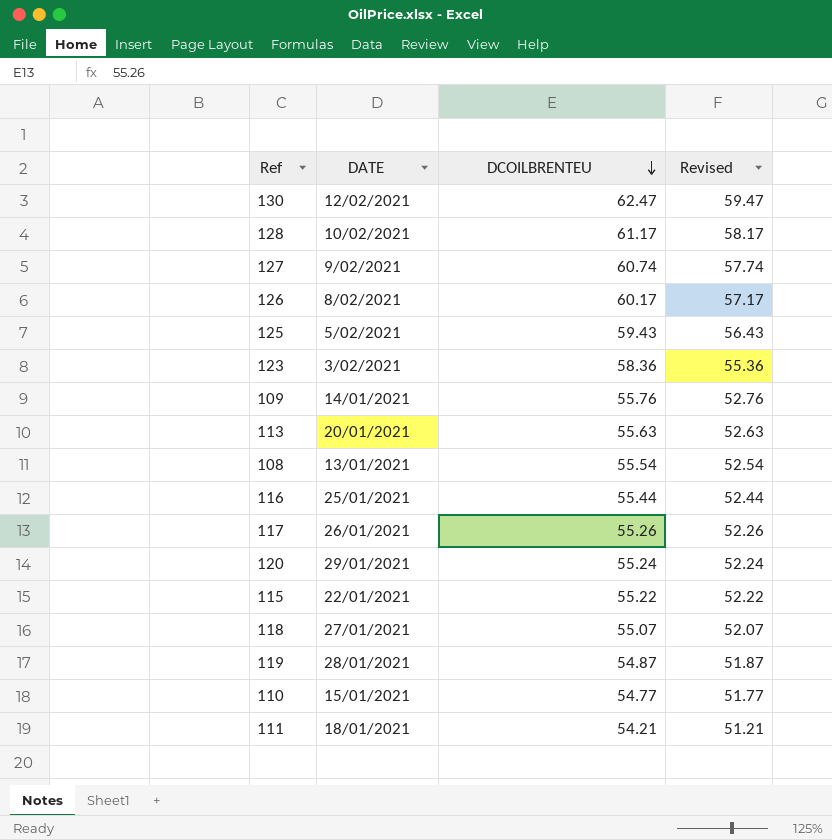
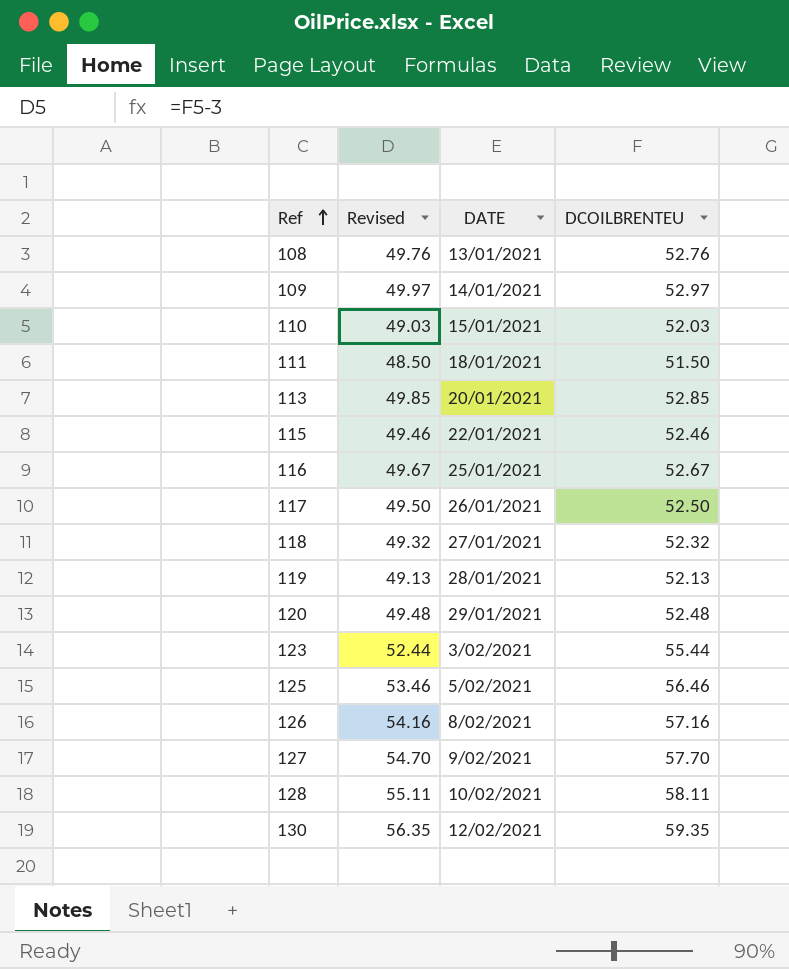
row order: DCOILBRENTEU descending -> Ref ascending
column Revised | position: 4 -> 2
108 | Revised: 52.54 -> 49.76
108 | DCOILBRENTEU: 55.54 -> 52.76
109 | Revised: 52.76 -> 49.97
109 | DCOILBRENTEU: 55.76 -> 52.97
110 | Revised: 51.77 -> 49.03
110 | DCOILBRENTEU: 54.77 -> 52.03
111 | Revised: 51.21 -> 48.50
111 | DCOILBRENTEU: 54.21 -> 51.50
113 | Revised: 52.63 -> 49.85
113 | DCOILBRENTEU: 55.63 -> 52.85
115 | Revised: 52.22 -> 49.46
115 | DCOILBRENTEU: 55.22 -> 52.46
116 | Revised: 52.44 -> 49.67
116 | DCOILBRENTEU: 55.44 -> 52.67
117 | Revised: 52.26 -> 49.50
117 | DCOILBRENTEU: 55.26 -> 52.50
118 | Revised: 52.07 -> 49.32
118 | DCOILBRENTEU: 55.07 -> 52.32
119 | Revised: 51.87 -> 49.13
119 | DCOILBRENTEU: 54.87 -> 52.13
120 | Revised: 52.24 -> 49.48
120 | DCOILBRENTEU: 55.24 -> 52.48
123 | Revised: 55.36 -> 52.44
123 | DCOILBRENTEU: 58.36 -> 55.44
125 | Revised: 56.43 -> 53.46
125 | DCOILBRENTEU: 59.43 -> 56.46
126 | Revised: 57.17 -> 54.16
126 | DCOILBRENTEU: 60.17 -> 57.16
127 | Revised: 57.74 -> 54.70
127 | DCOILBRENTEU: 60.74 -> 57.70
128 | Revised: 58.17 -> 55.11
128 | DCOILBRENTEU: 61.17 -> 58.11
130 | Revised: 59.47 -> 56.35
130 | DCOILBRENTEU: 62.47 -> 59.35

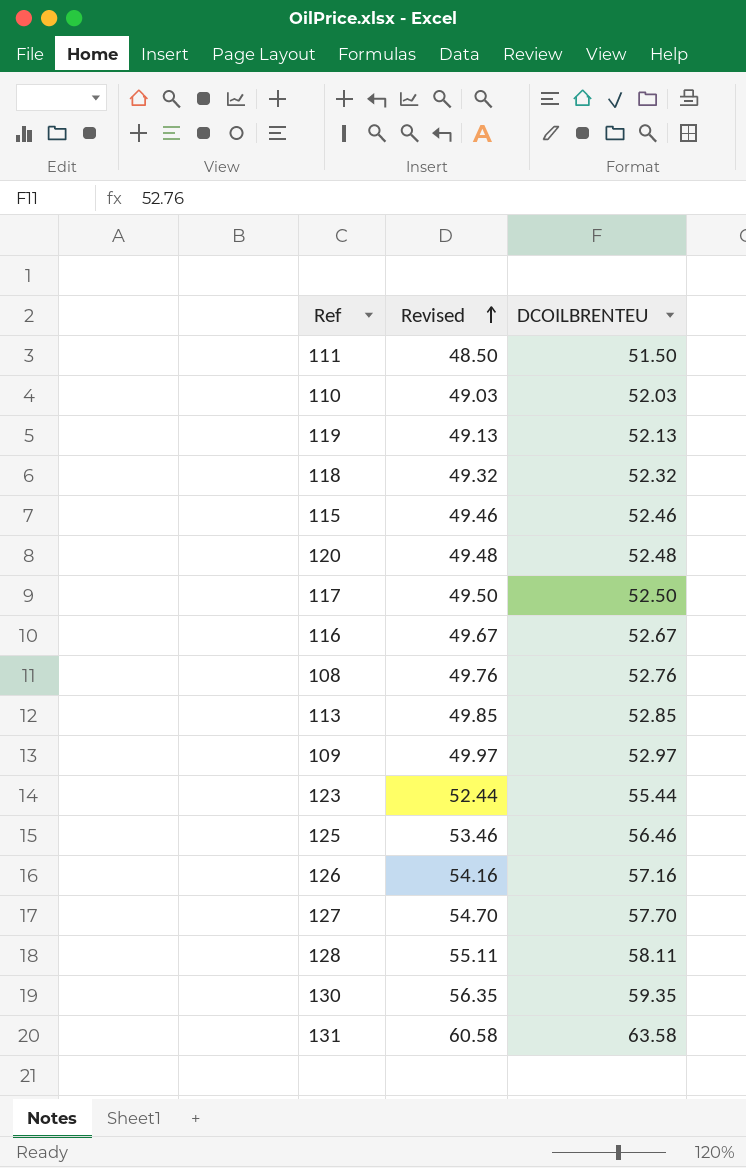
row order: Ref ascending -> Revised ascending
column DATE | position: 3 -> none
row 131: none -> 60.58 | 63.58

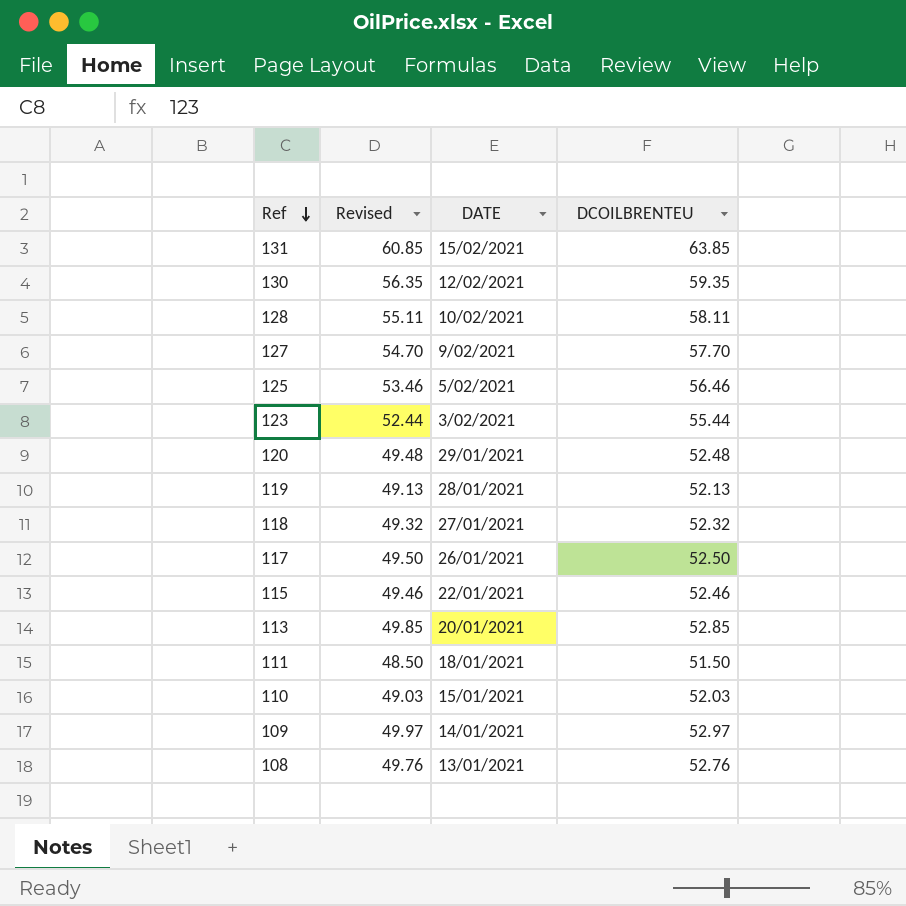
row order: Revised ascending -> Ref descending
column DATE | position: none -> 3
row 116: 49.67 | 52.67 -> none
row 126: 54.16 | 57.16 -> none
131 | Revised: 60.58 -> 60.85
131 | DCOILBRENTEU: 63.58 -> 63.85

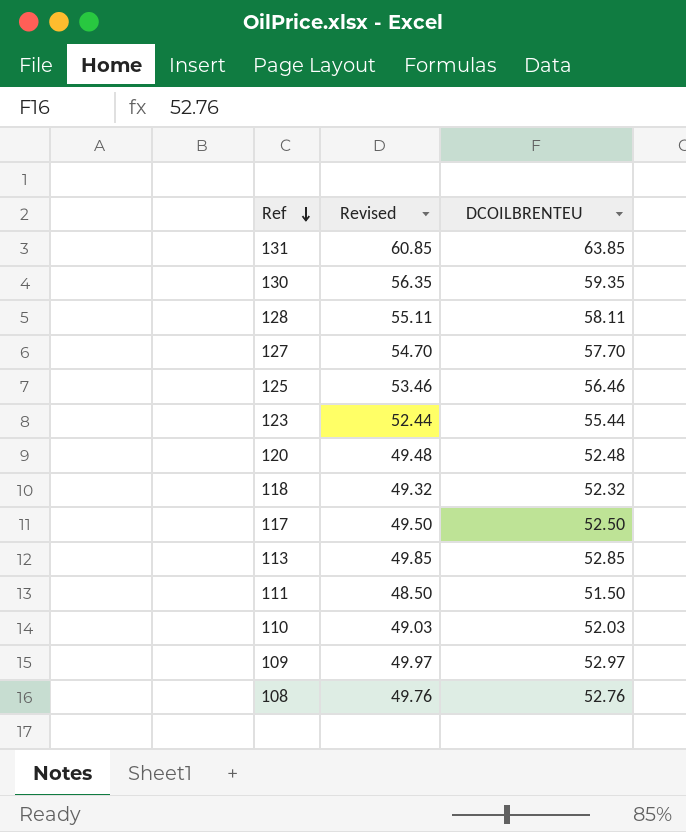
column DATE | position: 3 -> none
row 119: 49.13 | 28/01/2021 | 52.13 -> none
row 115: 49.46 | 22/01/2021 | 52.46 -> none

